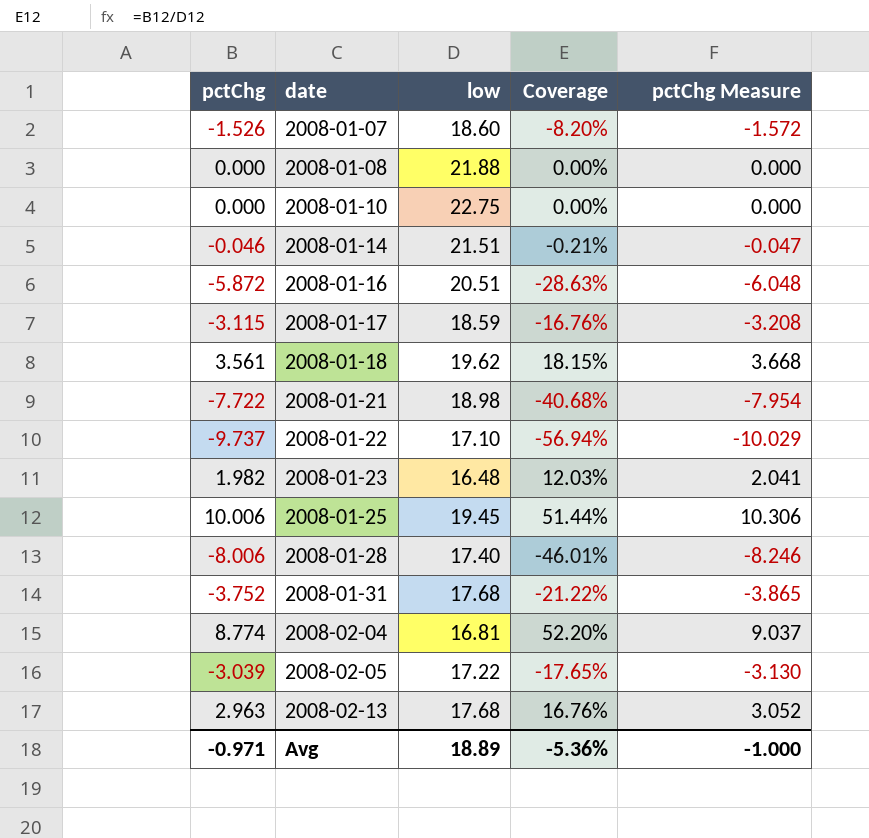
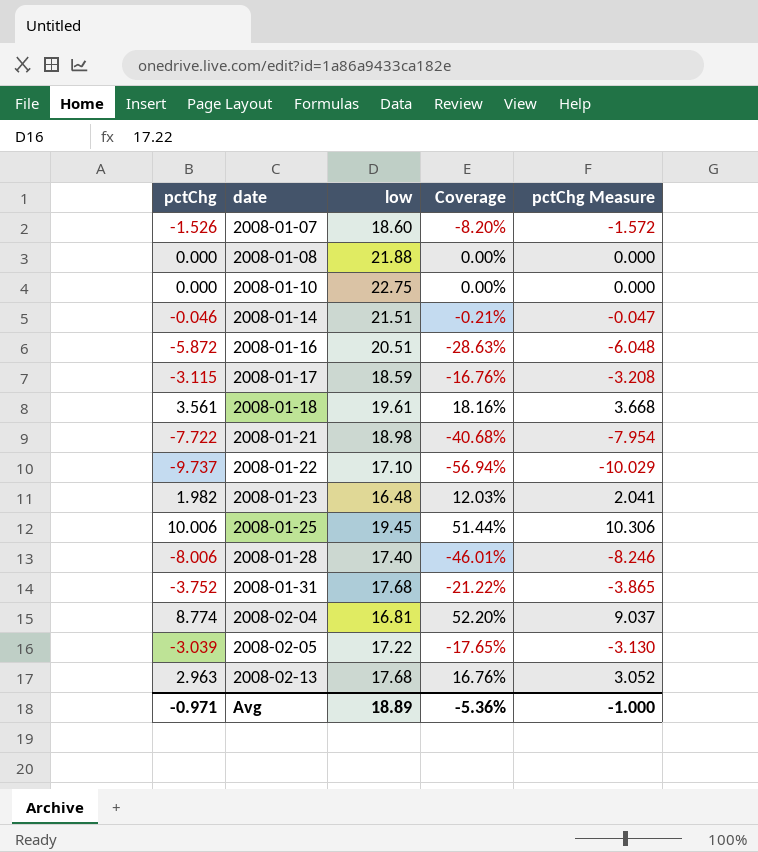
2008-01-18 | low: 19.62 -> 19.61
2008-01-18 | Coverage: 18.15% -> 18.16%

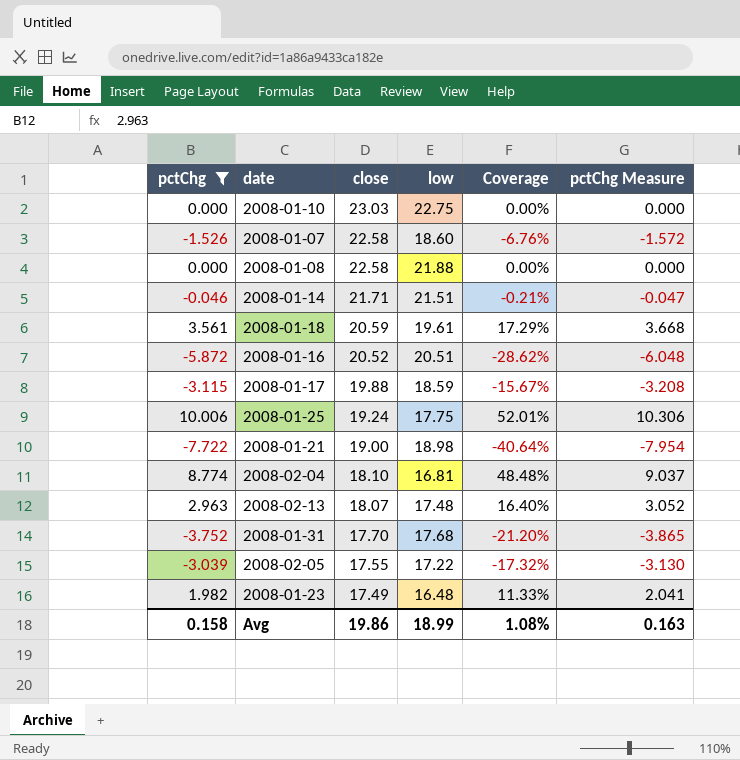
filter: none -> pctChg >= -7.722
row order: date ascending -> close descending
column close | position: none -> 3
column Coverage | formula: [pctChg] / [low] -> [pctChg] / [close]
2008-01-25 | low: 19.45 -> 17.75
2008-02-13 | low: 17.68 -> 17.48
Avg | pctChg: -0.971 -> 0.158
Avg | low: 18.89 -> 18.99
Avg | Coverage: -5.36% -> 1.08%
Avg | pctChg Measure: -1.000 -> 0.163

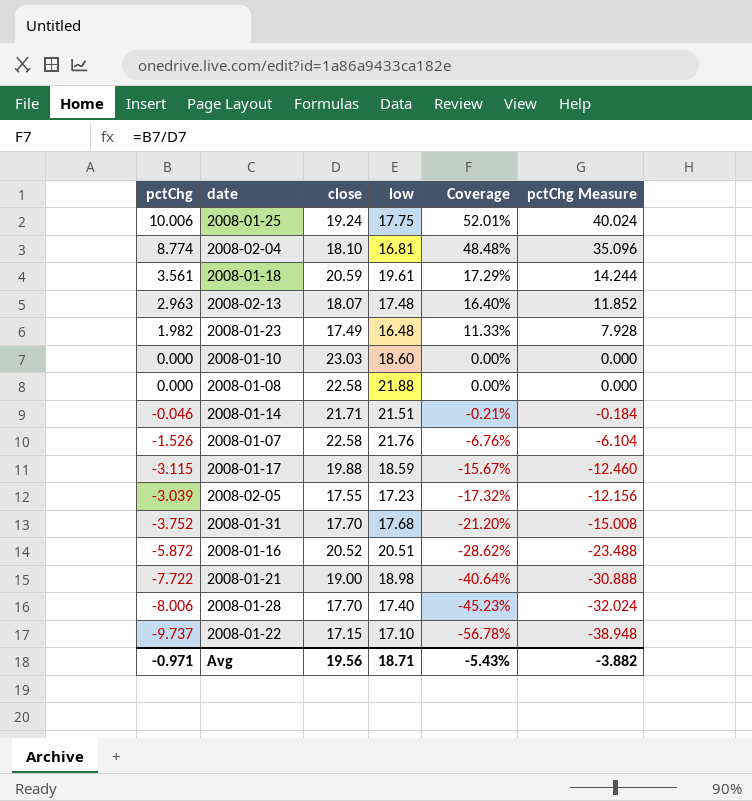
filter: pctChg >= -7.722 -> none
row order: close descending -> Coverage descending
column pctChg Measure | formula: [pctChg] * 1.03 -> [pctChg] * 4
2008-01-10 | low: 22.75 -> 18.60
2008-01-07 | low: 18.60 -> 21.76
2008-02-05 | low: 17.22 -> 17.23
Avg | pctChg: 0.158 -> -0.971
Avg | close: 19.86 -> 19.56
Avg | low: 18.99 -> 18.71
Avg | Coverage: 1.08% -> -5.43%
Avg | pctChg Measure: 0.163 -> -3.882

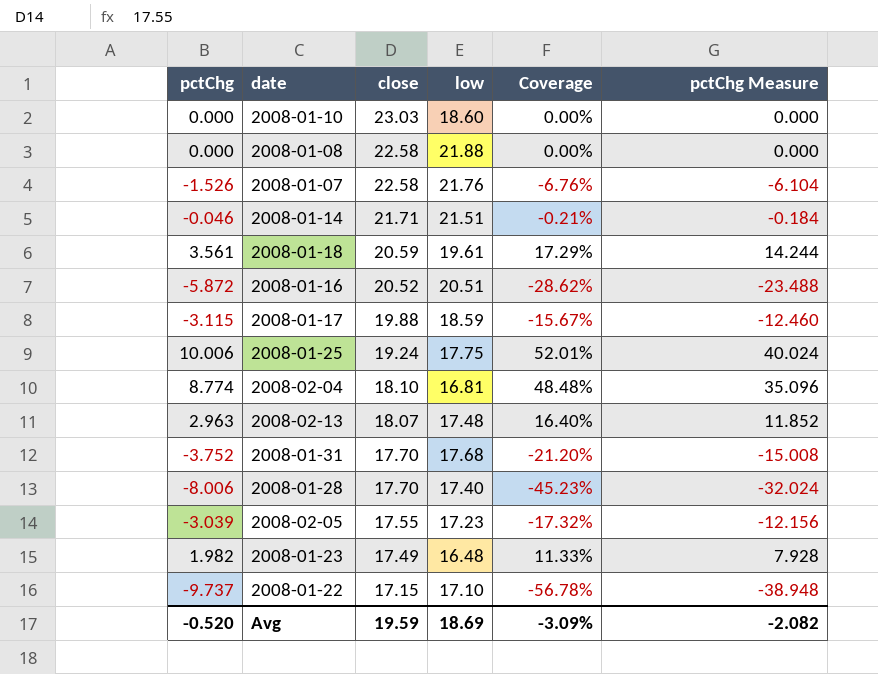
row order: Coverage descending -> close descending
row 2008-01-21: -7.722 | 19.00 | 18.98 | -40.64% | -30.888 -> none
Avg | pctChg: -0.971 -> -0.520
Avg | close: 19.56 -> 19.59
Avg | low: 18.71 -> 18.69
Avg | Coverage: -5.43% -> -3.09%
Avg | pctChg Measure: -3.882 -> -2.082

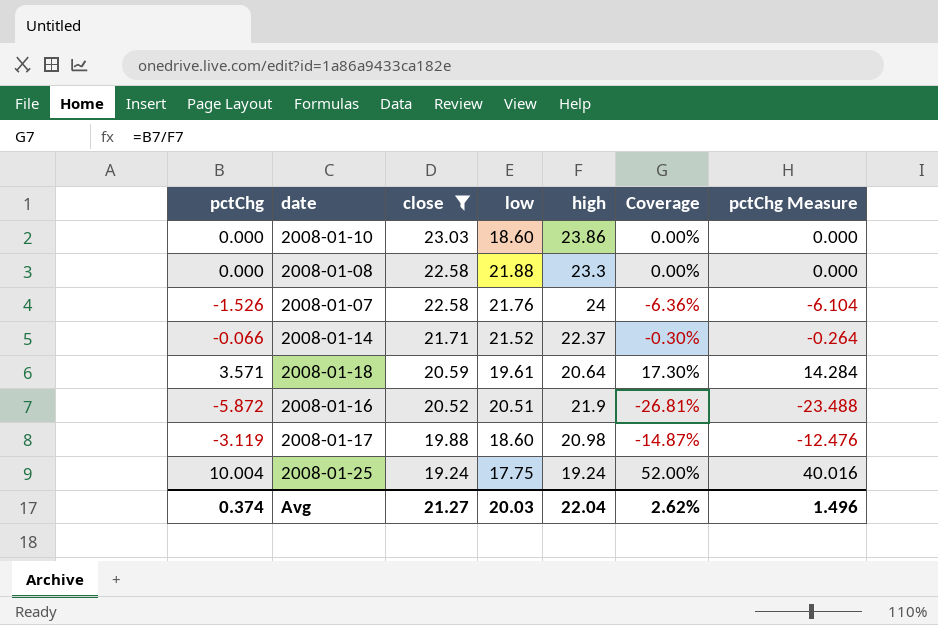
filter: none -> close >= 19.24
column high | position: none -> 5
column Coverage | formula: [pctChg] / [close] -> [pctChg] / [high]
2008-01-14 | pctChg: -0.046 -> -0.066
2008-01-14 | low: 21.51 -> 21.52
2008-01-14 | pctChg Measure: -0.184 -> -0.264
2008-01-18 | pctChg: 3.561 -> 3.571
2008-01-18 | pctChg Measure: 14.244 -> 14.284
2008-01-17 | pctChg: -3.115 -> -3.119
2008-01-17 | low: 18.59 -> 18.60
2008-01-17 | pctChg Measure: -12.460 -> -12.476
2008-01-25 | pctChg: 10.006 -> 10.004
2008-01-25 | pctChg Measure: 40.024 -> 40.016
Avg | pctChg: -0.520 -> 0.374
Avg | close: 19.59 -> 21.27
Avg | low: 18.69 -> 20.03
Avg | Coverage: -3.09% -> 2.62%
Avg | pctChg Measure: -2.082 -> 1.496

